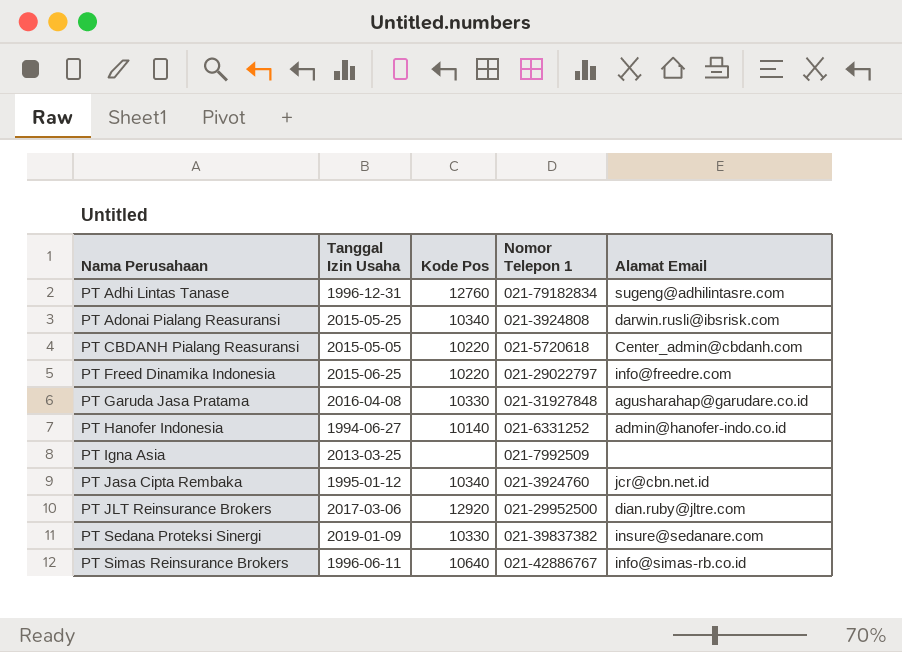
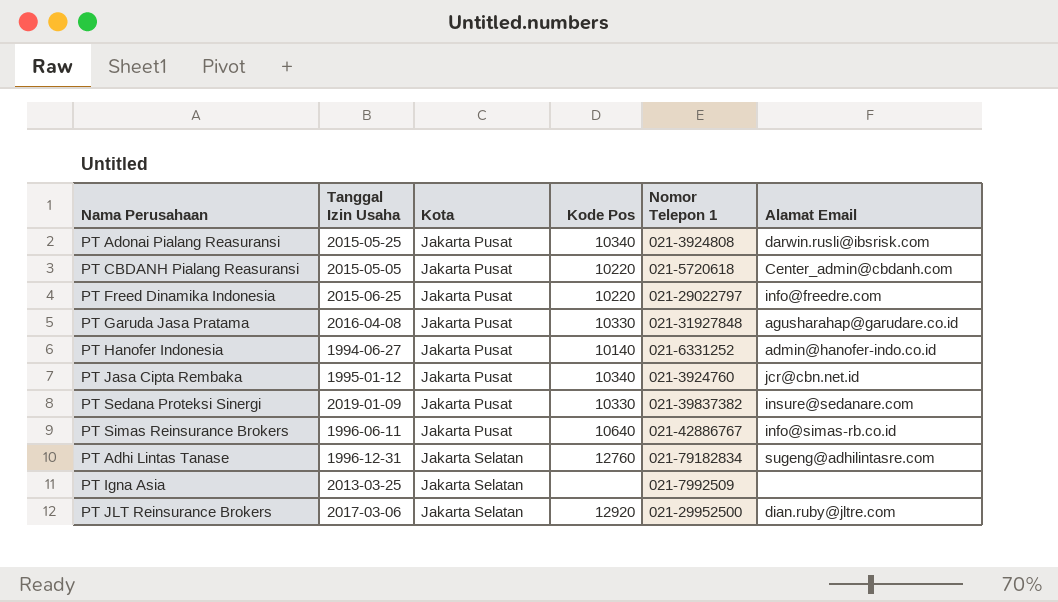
row order: Nama Perusahaan ascending -> Kota ascending
column Kota | position: none -> 3

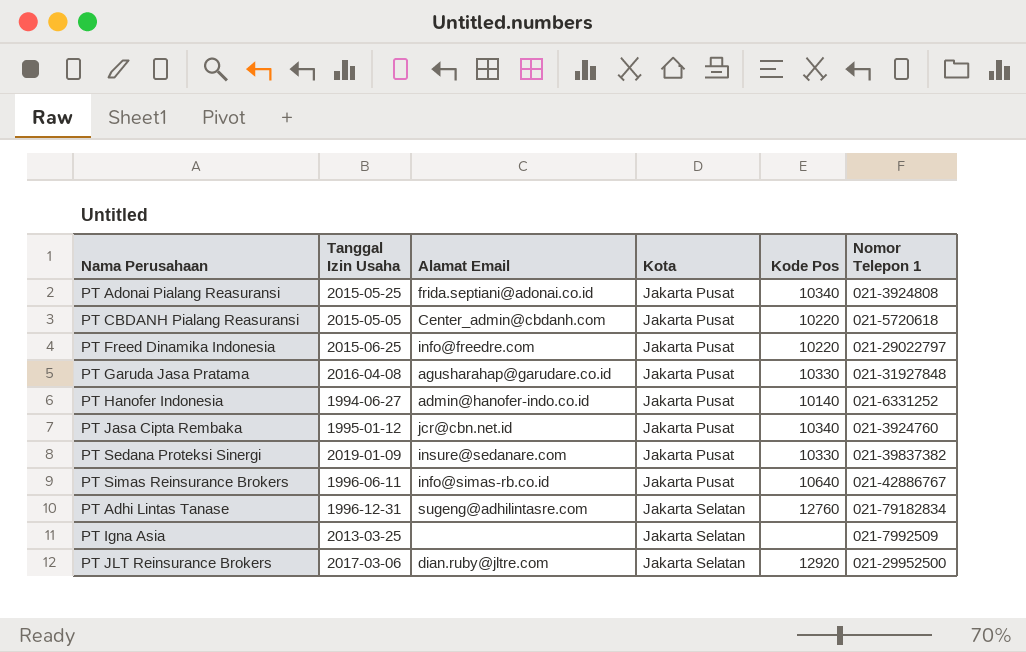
column Alamat Email | position: 6 -> 3
PT Adonai Pialang Reasuransi | Alamat Email: darwin.rusli@ibsrisk.com -> frida.septiani@adonai.co.id

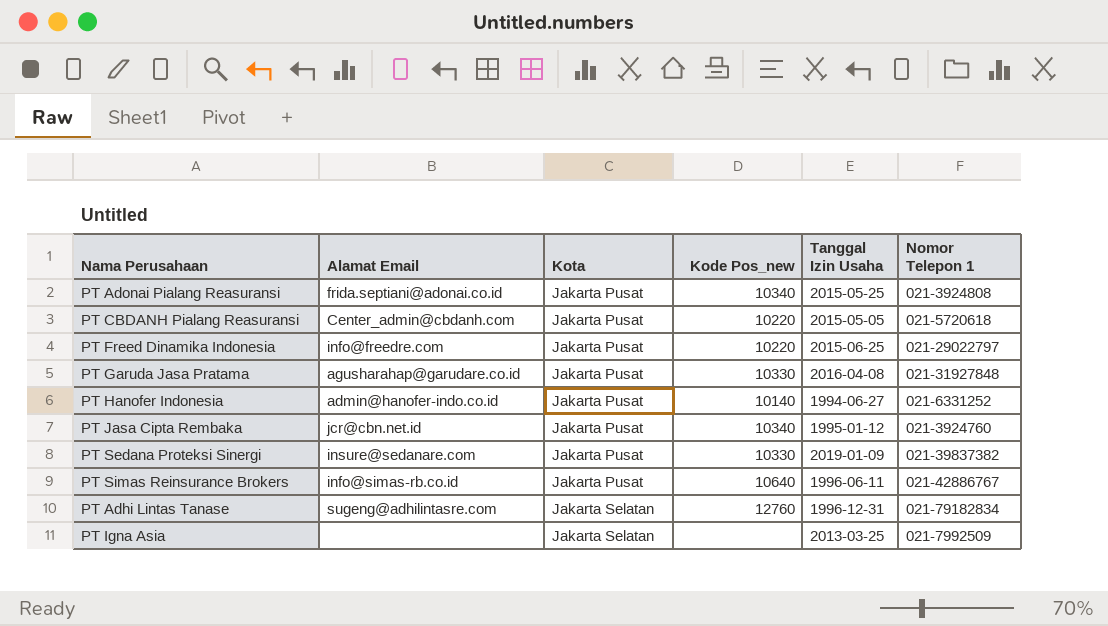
column name: Kode Pos -> Kode Pos_new
column Tanggal Izin Usaha | position: 2 -> 5
row PT JLT Reinsurance Brokers: 2017-03-06 | dian.ruby@jltre.com | Jakarta Selatan | 12920 | 021-29952500 -> none

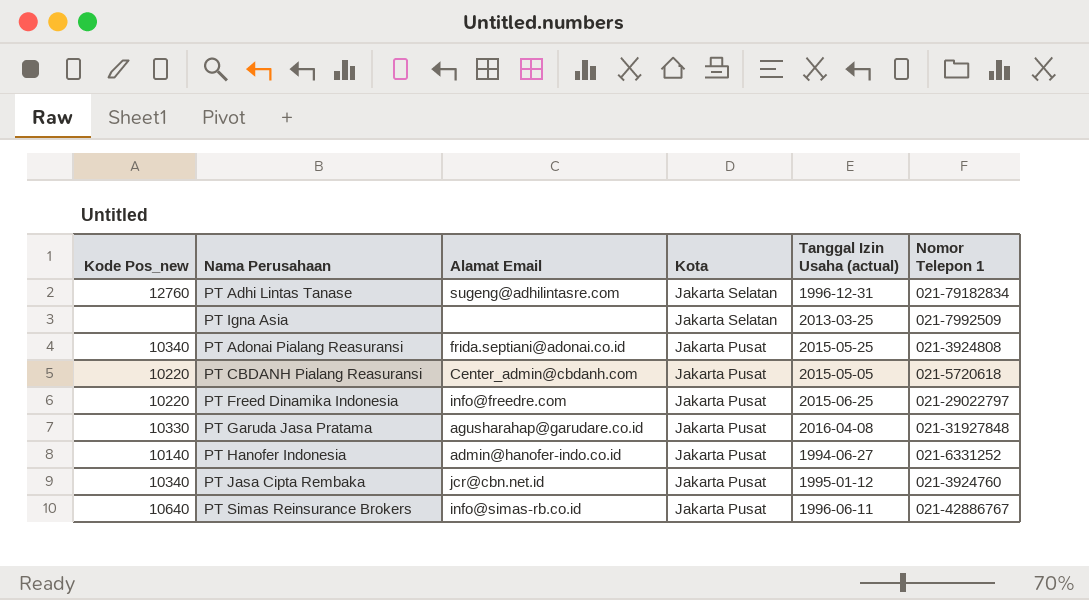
row order: Kota ascending -> Kota descending
column Kode Pos_new | position: 4 -> 1
column name: Tanggal Izin Usaha -> Tanggal Izin Usaha (actual)
row PT Sedana Proteksi Sinergi: insure@sedanare.com | Jakarta Pusat | 10330 | 2019-01-09 | 021-39837382 -> none

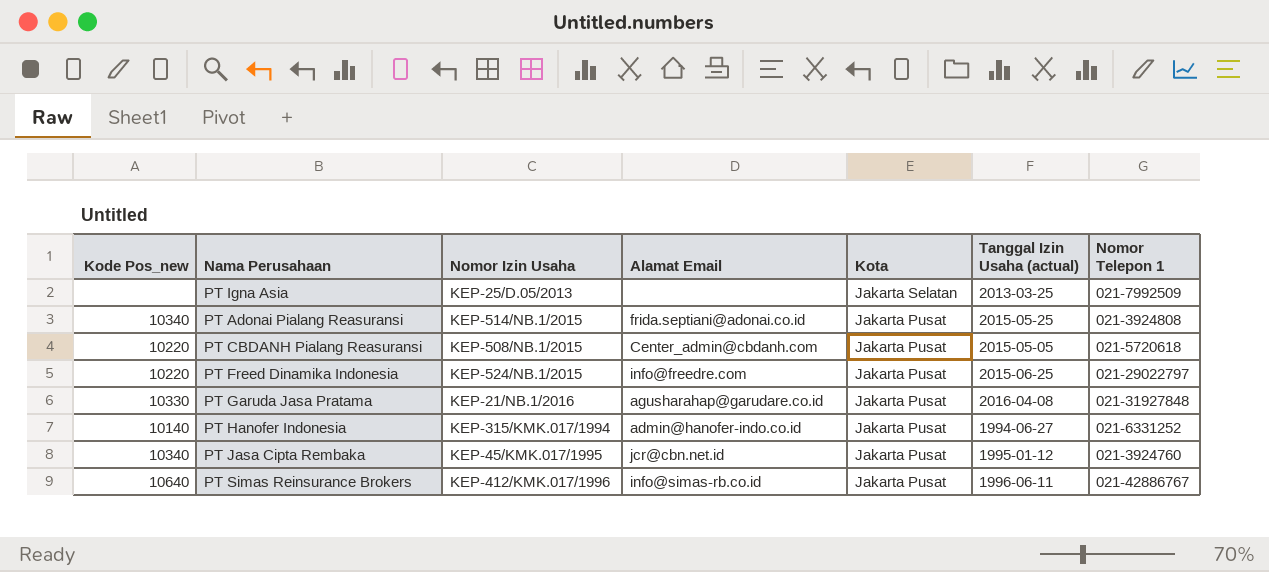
column Nomor Izin Usaha | position: none -> 3
row PT Adhi Lintas Tanase: 12760 | sugeng@adhilintasre.com | Jakarta Selatan | 1996-12-31 | 021-79182834 -> none

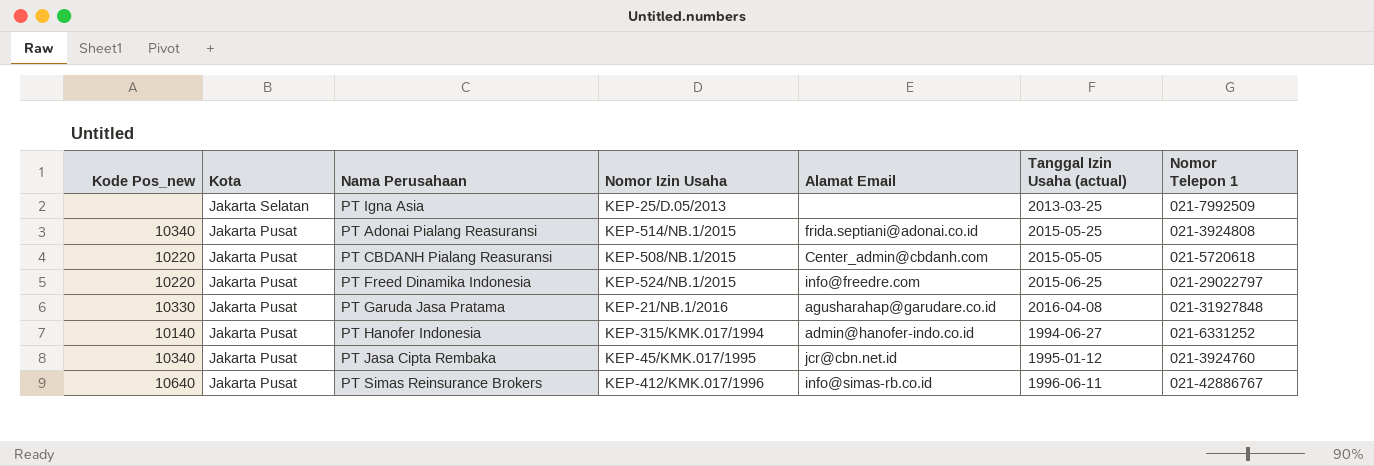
column Kota | position: 5 -> 2

